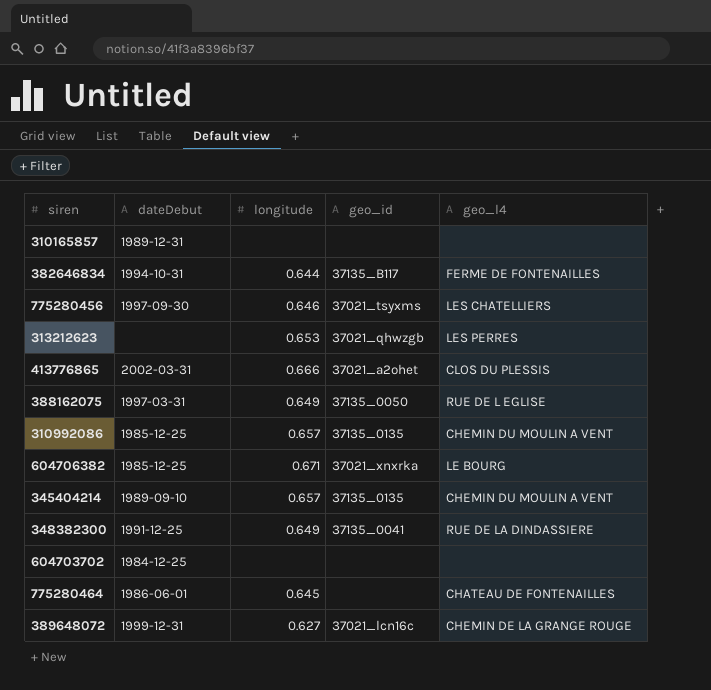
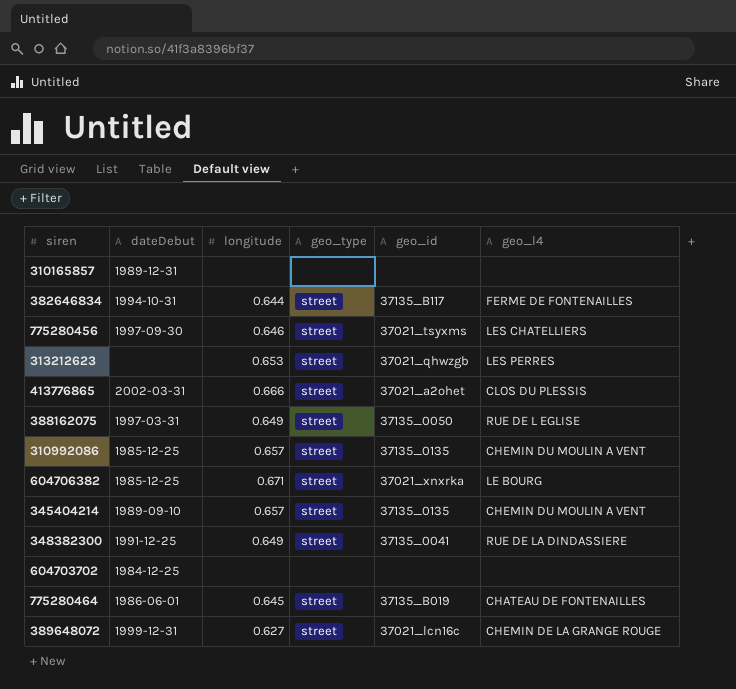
column geo_type | position: none -> 4
775280464 | geo_id: none -> 37135_B019

